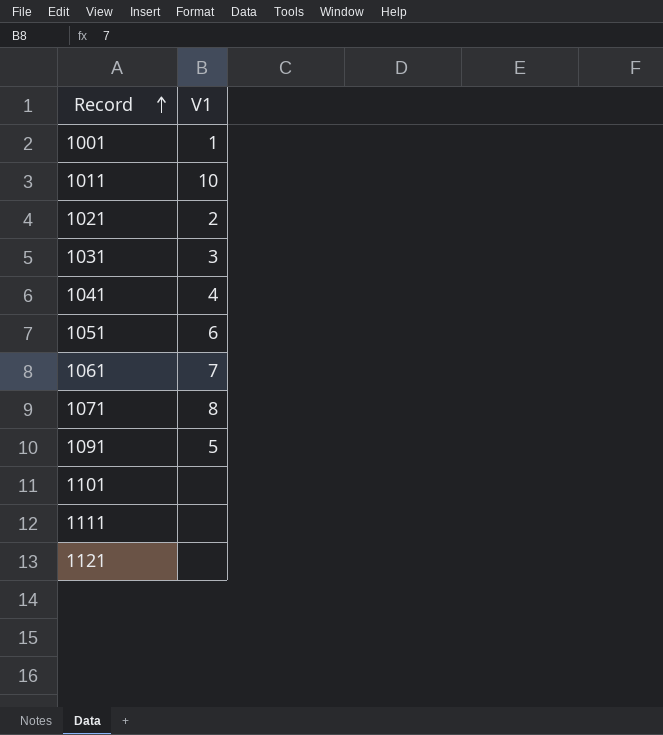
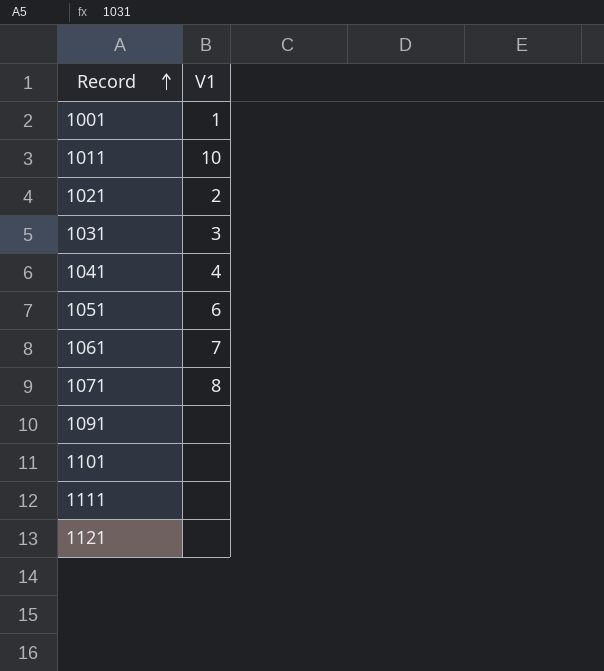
1091 | V1: 5 -> none

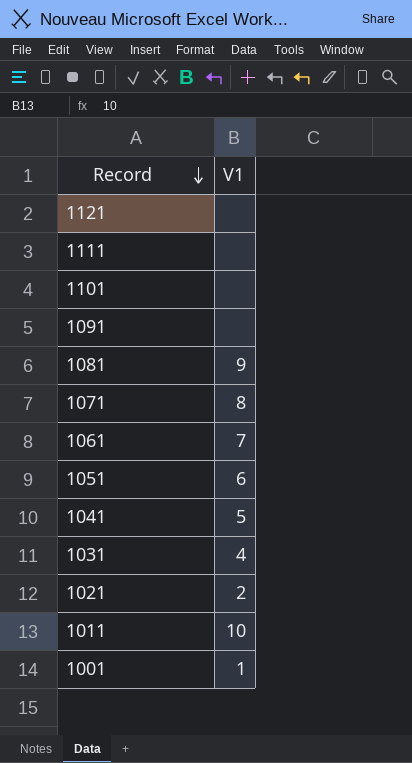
row order: Record ascending -> Record descending
row 1081: none -> 9
1041 | V1: 4 -> 5
1031 | V1: 3 -> 4

